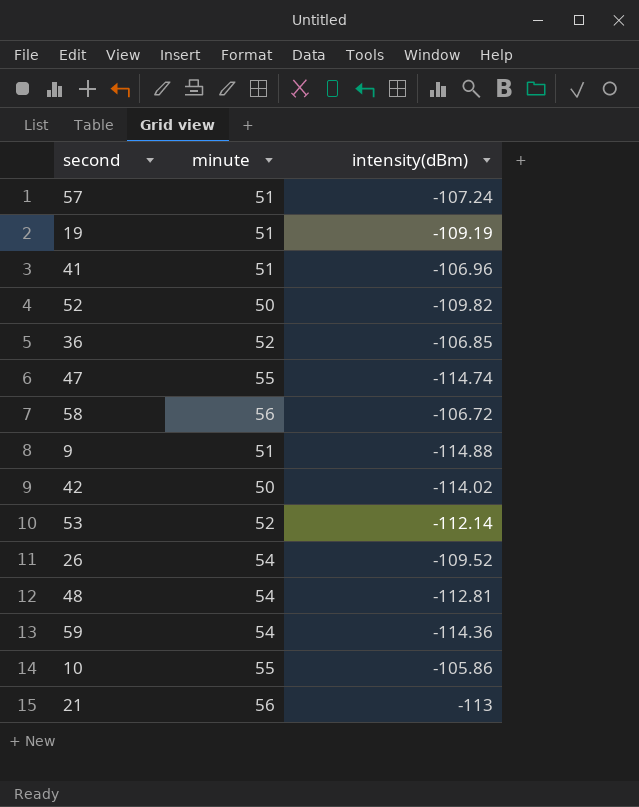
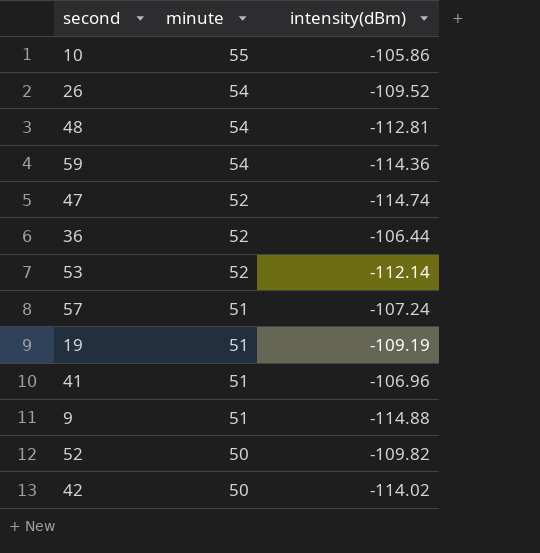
row order: none -> minute descending
row 58: 56 | -106.72 -> none
row 21: 56 | -113 -> none
47 | minute: 55 -> 52
36 | intensity(dBm): -106.85 -> -106.44

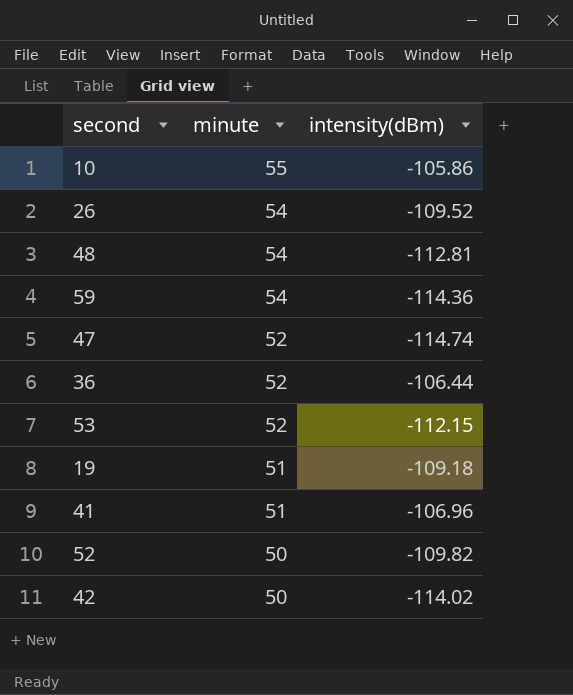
row 57: 51 | -107.24 -> none
row 9: 51 | -114.88 -> none
53 | intensity(dBm): -112.14 -> -112.15
19 | intensity(dBm): -109.19 -> -109.18

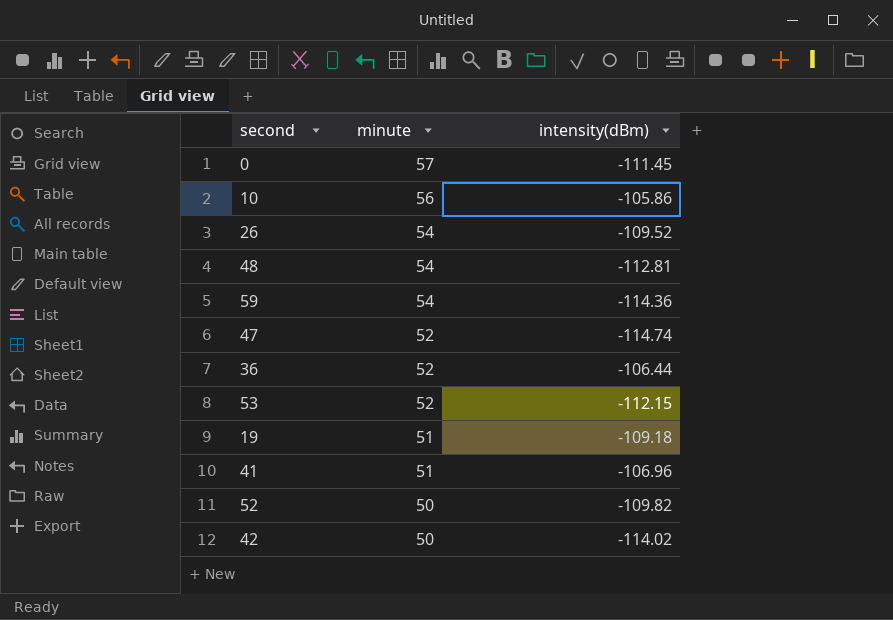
row 0: none -> 57 | -111.45
10 | minute: 55 -> 56

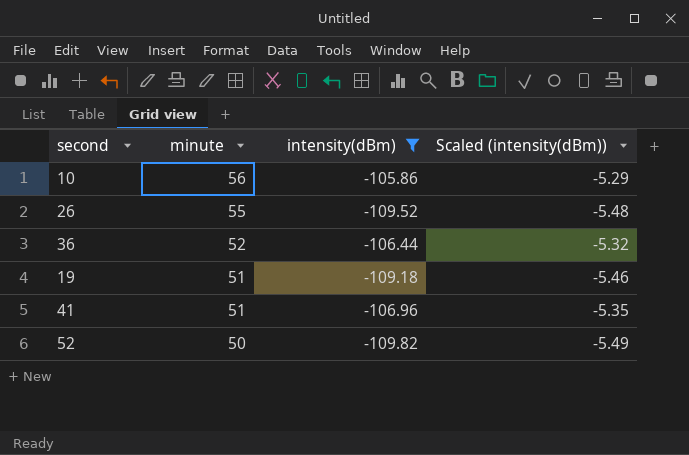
filter: none -> intensity(dBm) >= -109.82
column Scaled (intensity(dBm)) | formula: none -> [intensity(dBm)] * 0.05
26 | minute: 54 -> 55

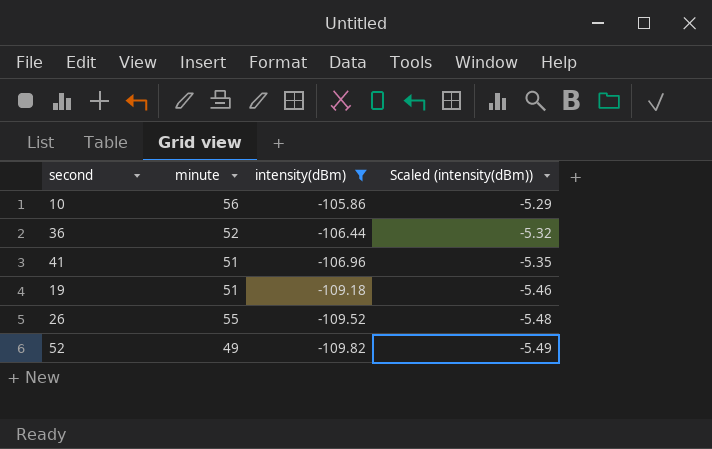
row order: minute descending -> intensity(dBm) descending
52 | minute: 50 -> 49

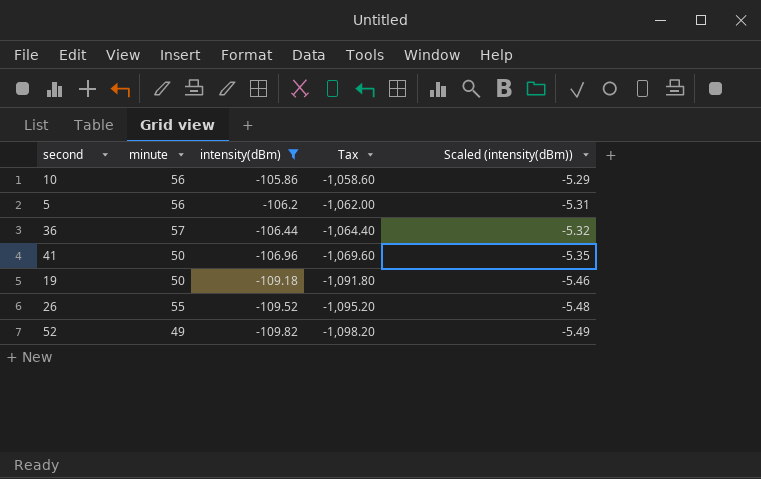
column Tax | formula: none -> [intensity(dBm)] * 10
row 5: none -> 56 | -106.2 | -1,062.00 | -5.31
36 | minute: 52 -> 57
41 | minute: 51 -> 50
19 | minute: 51 -> 50

